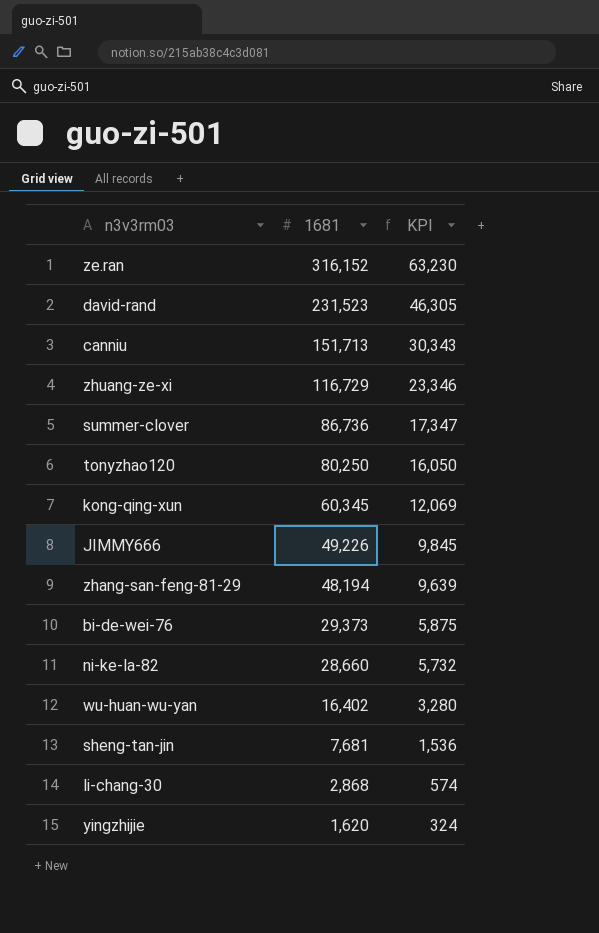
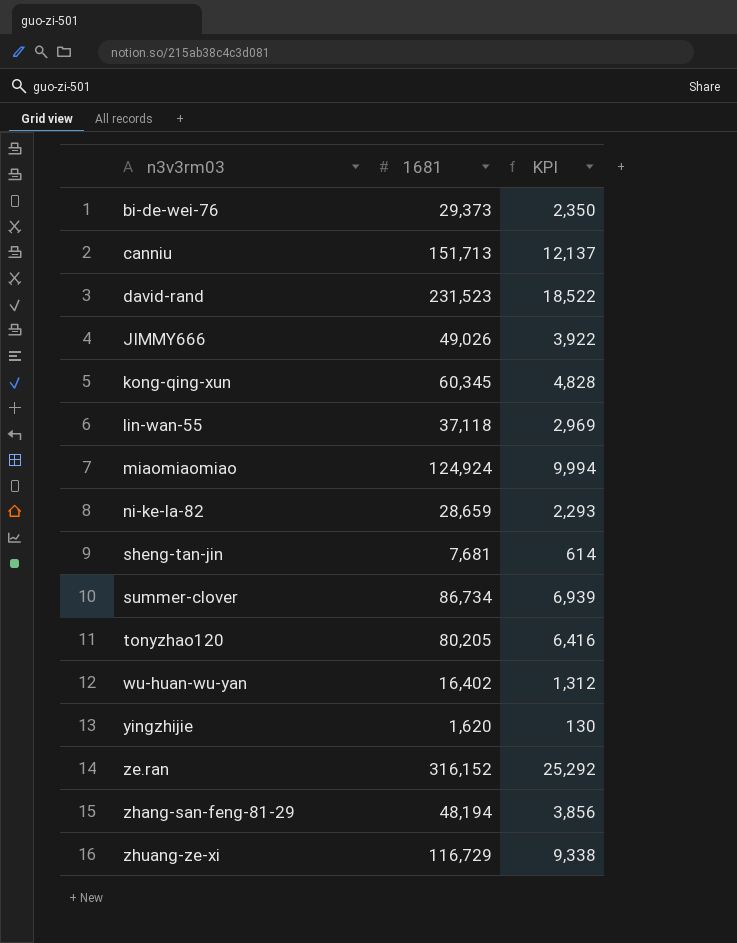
row order: 1681 descending -> n3v3rm03 ascending
column KPI | formula: [1681] * 0.2 -> [1681] * 0.08
row li-chang-30: 2,868 | 574 -> none
JIMMY666 | 1681: 49,226 -> 49,026
row lin-wan-55: none -> 37,118 | 2,969
row miaomiaomiao: none -> 124,924 | 9,994
ni-ke-la-82 | 1681: 28,660 -> 28,659
summer-clover | 1681: 86,736 -> 86,734
tonyzhao120 | 1681: 80,250 -> 80,205

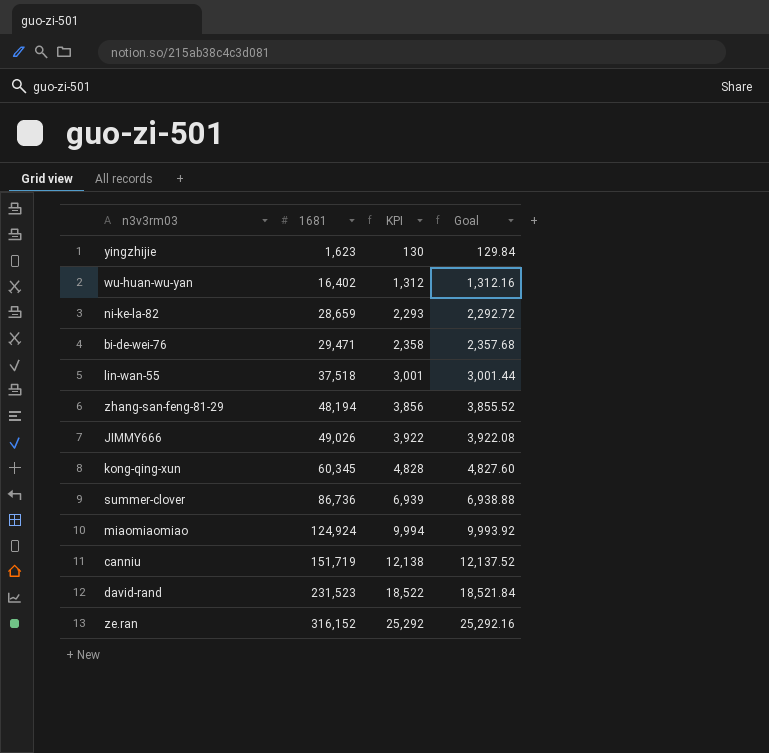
row order: n3v3rm03 ascending -> 1681 ascending
column Goal | formula: none -> [1681] * 0.08
row sheng-tan-jin: 7,681 | 614 -> none
row tonyzhao120: 80,205 | 6,416 -> none
row zhuang-ze-xi: 116,729 | 9,338 -> none
yingzhijie | 1681: 1,620 -> 1,623
bi-de-wei-76 | 1681: 29,373 -> 29,471
bi-de-wei-76 | KPI: 2,350 -> 2,358
lin-wan-55 | 1681: 37,118 -> 37,518
lin-wan-55 | KPI: 2,969 -> 3,001
summer-clover | 1681: 86,734 -> 86,736
canniu | 1681: 151,713 -> 151,719
canniu | KPI: 12,137 -> 12,138

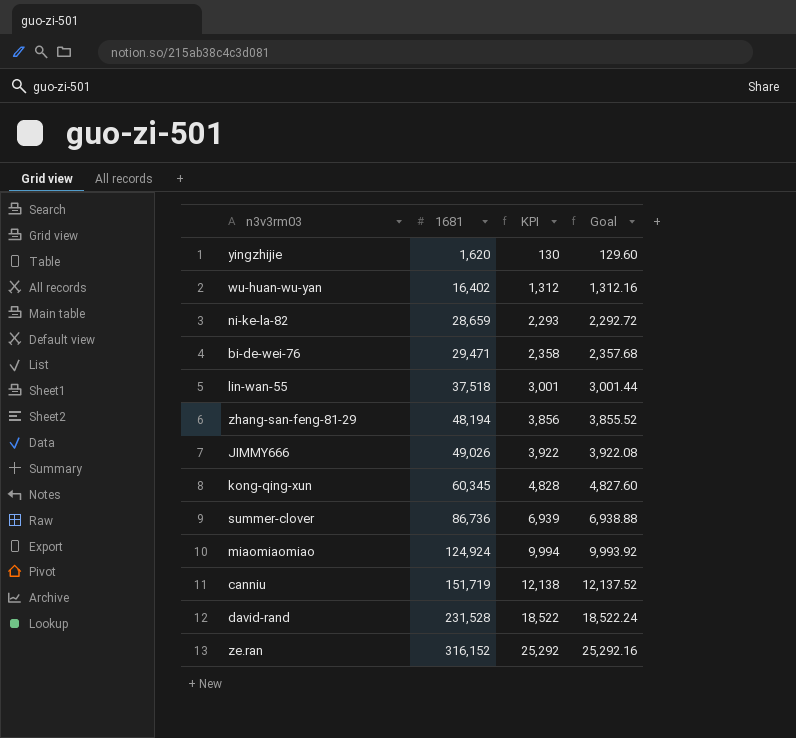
yingzhijie | 1681: 1,623 -> 1,620
yingzhijie | Goal: 129.84 -> 129.60
david-rand | 1681: 231,523 -> 231,528
david-rand | Goal: 18,521.84 -> 18,522.24

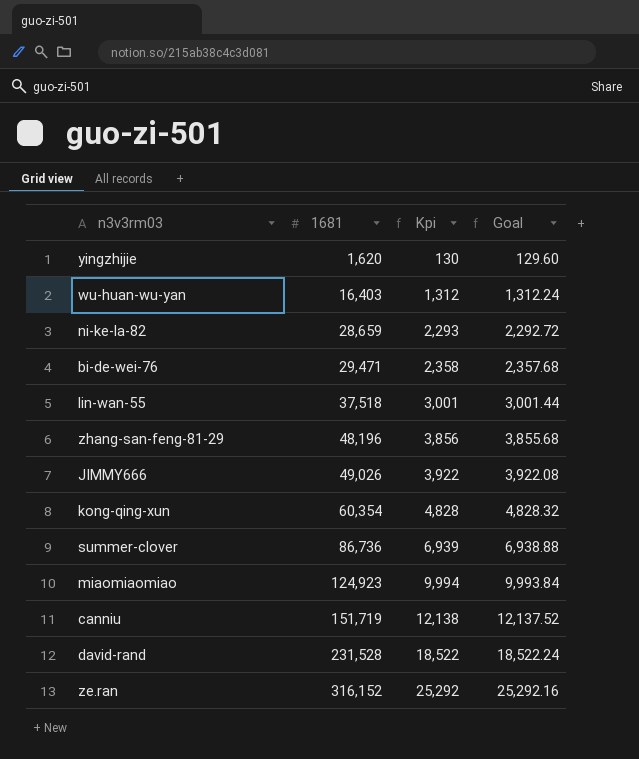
column name: KPI -> Kpi
wu-huan-wu-yan | 1681: 16,402 -> 16,403
wu-huan-wu-yan | Goal: 1,312.16 -> 1,312.24
zhang-san-feng-81-29 | 1681: 48,194 -> 48,196
zhang-san-feng-81-29 | Goal: 3,855.52 -> 3,855.68
kong-qing-xun | 1681: 60,345 -> 60,354
kong-qing-xun | Goal: 4,827.60 -> 4,828.32
miaomiaomiao | 1681: 124,924 -> 124,923
miaomiaomiao | Goal: 9,993.92 -> 9,993.84

